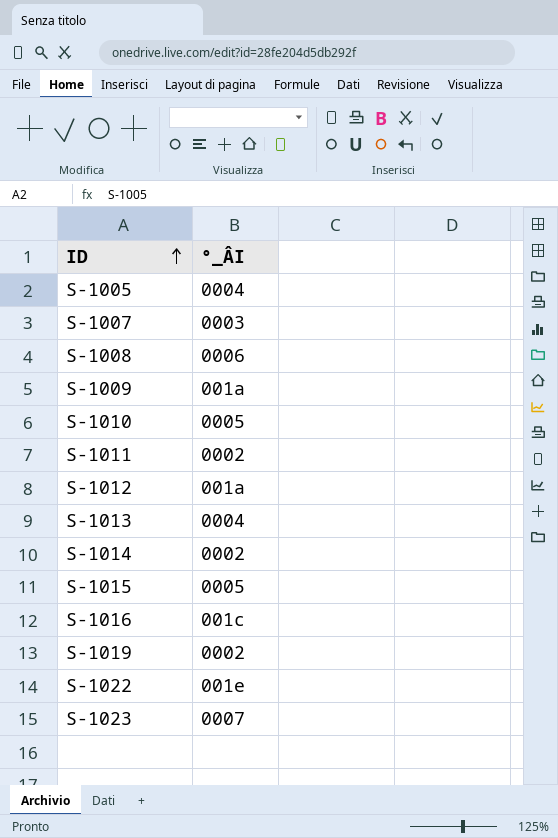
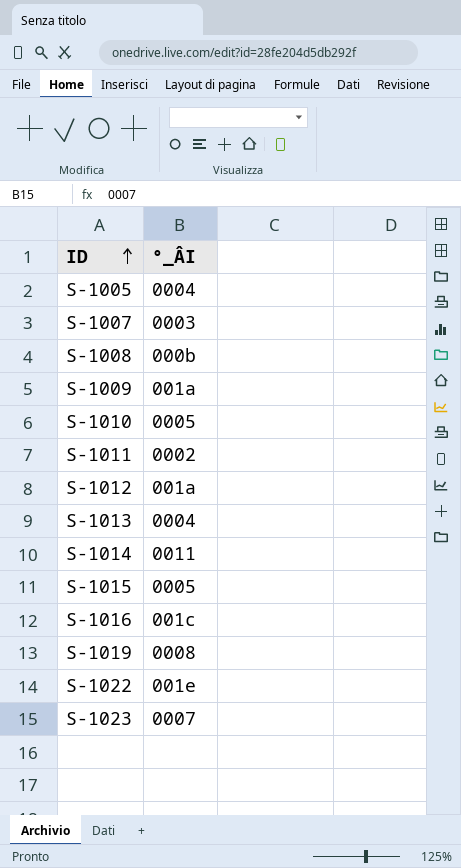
S-1008 | °_ÂI: 0006 -> 000b
S-1014 | °_ÂI: 0002 -> 0011
S-1019 | °_ÂI: 0002 -> 0008

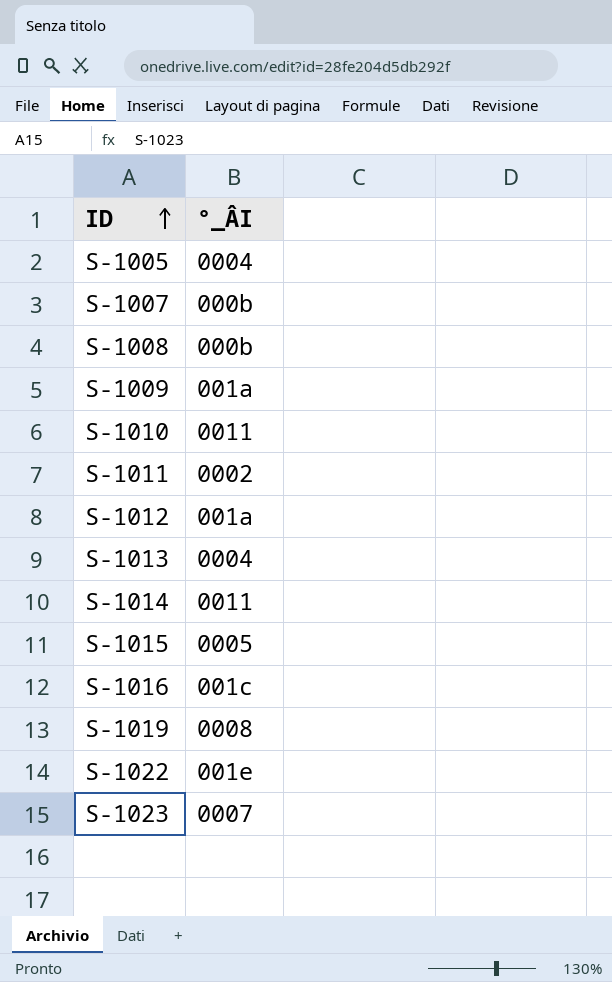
S-1007 | °_ÂI: 0003 -> 000b
S-1010 | °_ÂI: 0005 -> 0011

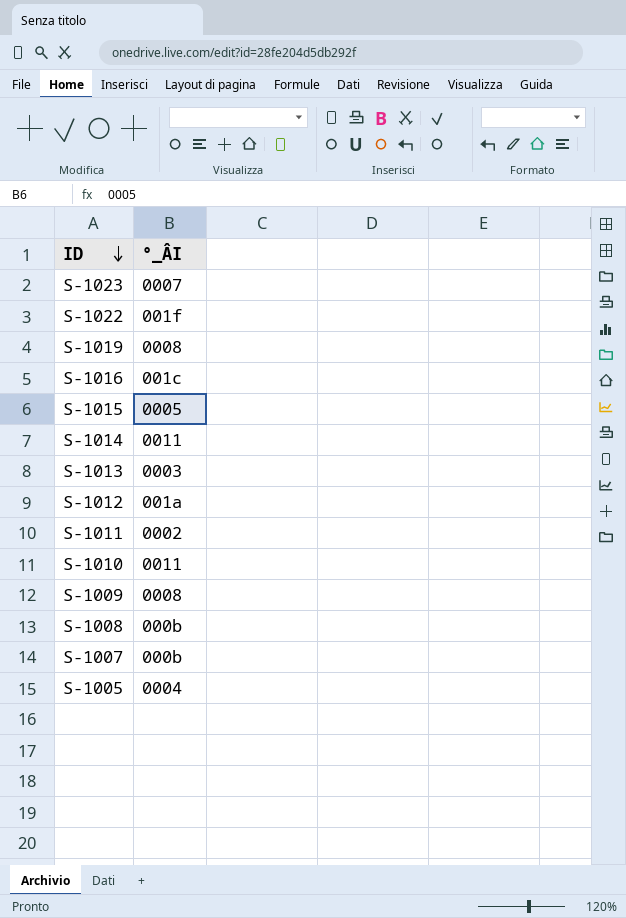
row order: ID ascending -> ID descending
S-1022 | °_ÂI: 001e -> 001f
S-1013 | °_ÂI: 0004 -> 0003
S-1009 | °_ÂI: 001a -> 0008

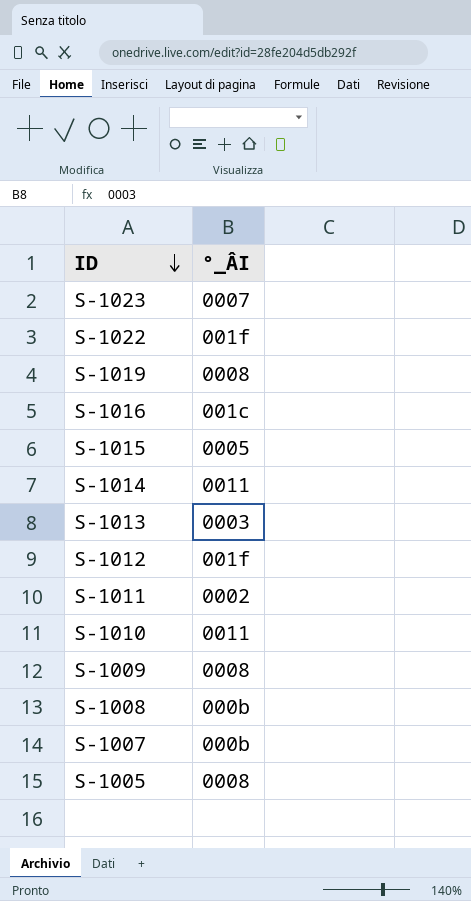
S-1012 | °_ÂI: 001a -> 001f
S-1005 | °_ÂI: 0004 -> 0008

